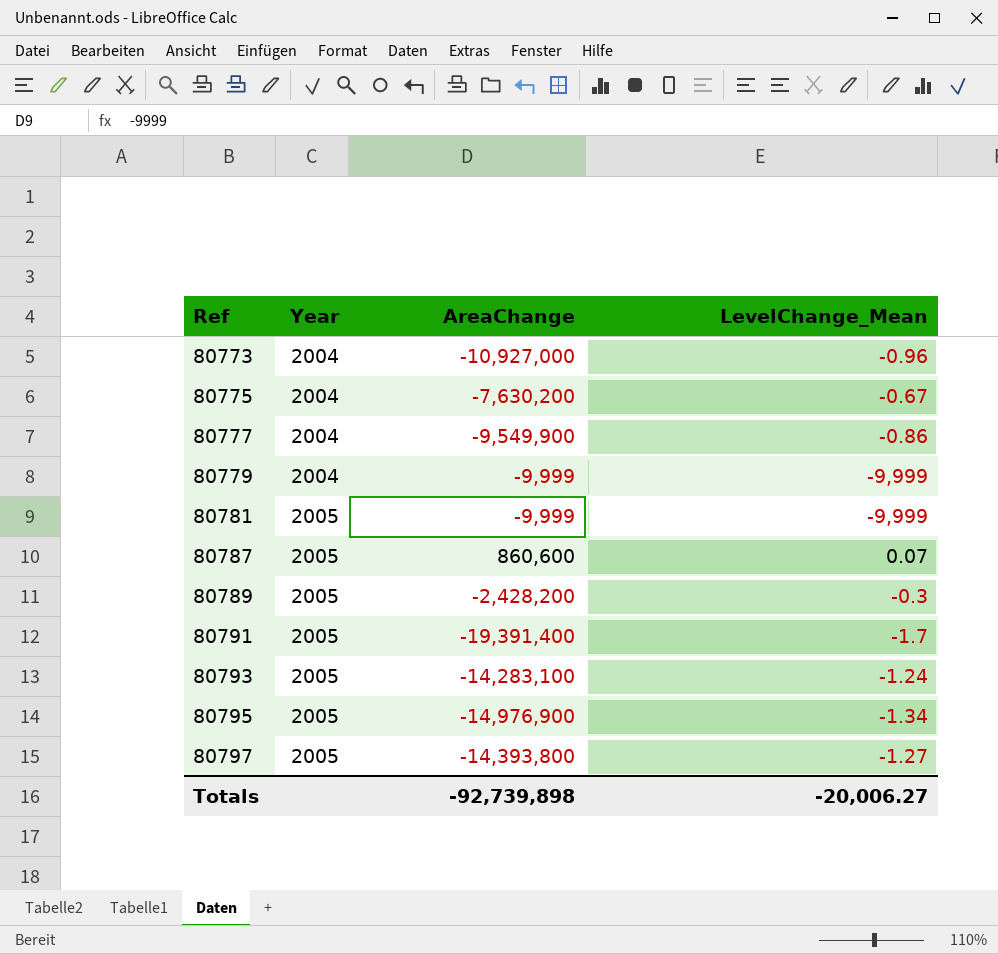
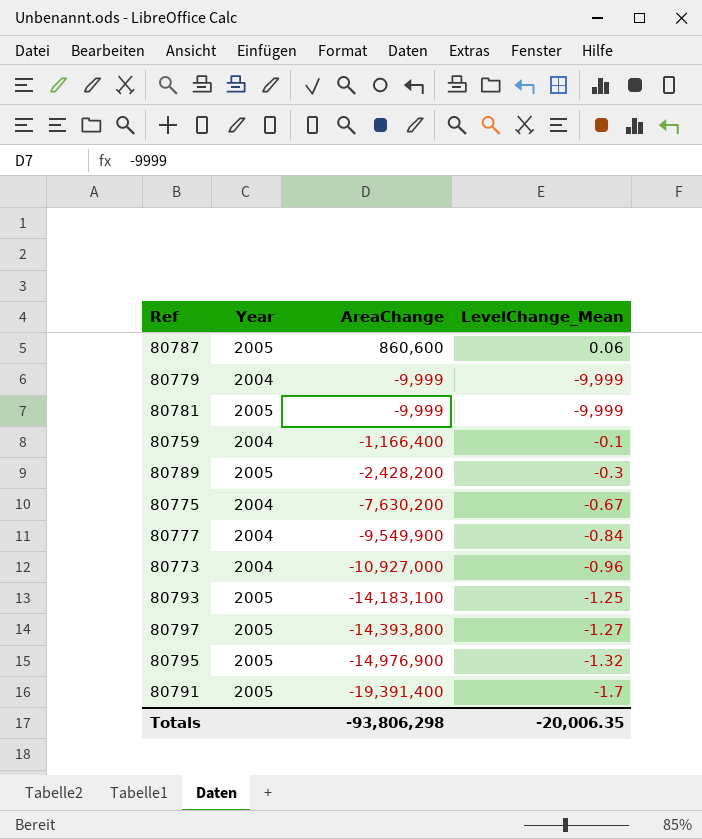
row order: Ref ascending -> AreaChange descending
80787 | LevelChange_Mean: 0.07 -> 0.06
row 80759: none -> 2004 | -1,166,400 | -0.1
80777 | LevelChange_Mean: -0.86 -> -0.84
80793 | AreaChange: -14,283,100 -> -14,183,100
80793 | LevelChange_Mean: -1.24 -> -1.25
80795 | LevelChange_Mean: -1.34 -> -1.32
Totals | AreaChange: -92,739,898 -> -93,806,298
Totals | LevelChange_Mean: -20,006.27 -> -20,006.35

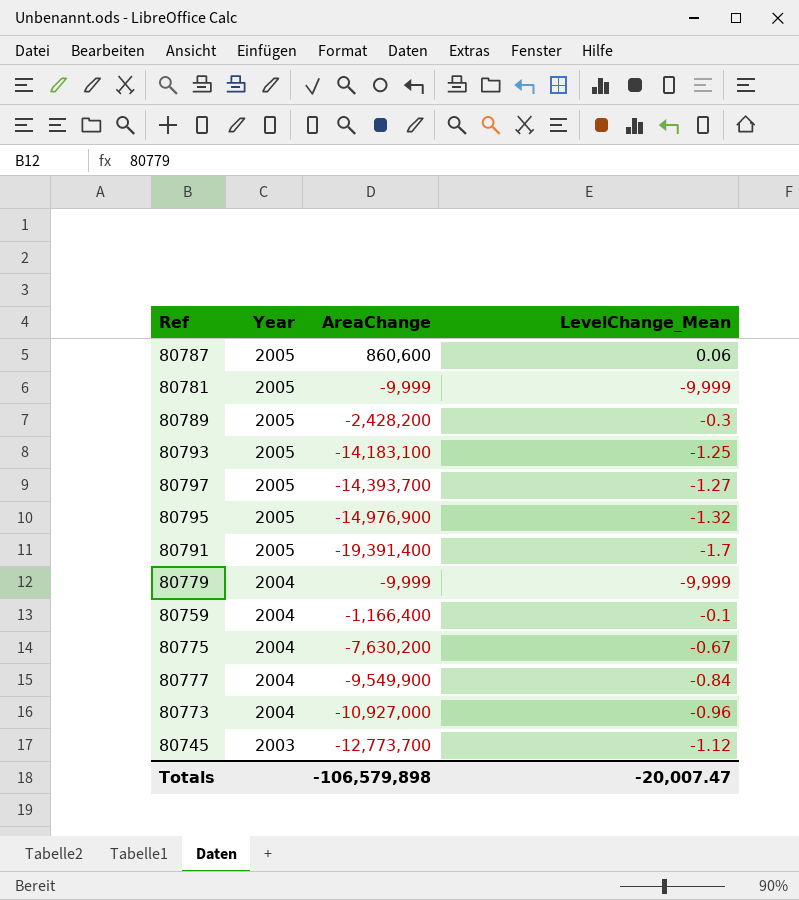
row order: AreaChange descending -> Year descending
80797 | AreaChange: -14,393,800 -> -14,393,700
row 80745: none -> 2003 | -12,773,700 | -1.12
Totals | AreaChange: -93,806,298 -> -106,579,898
Totals | LevelChange_Mean: -20,006.35 -> -20,007.47

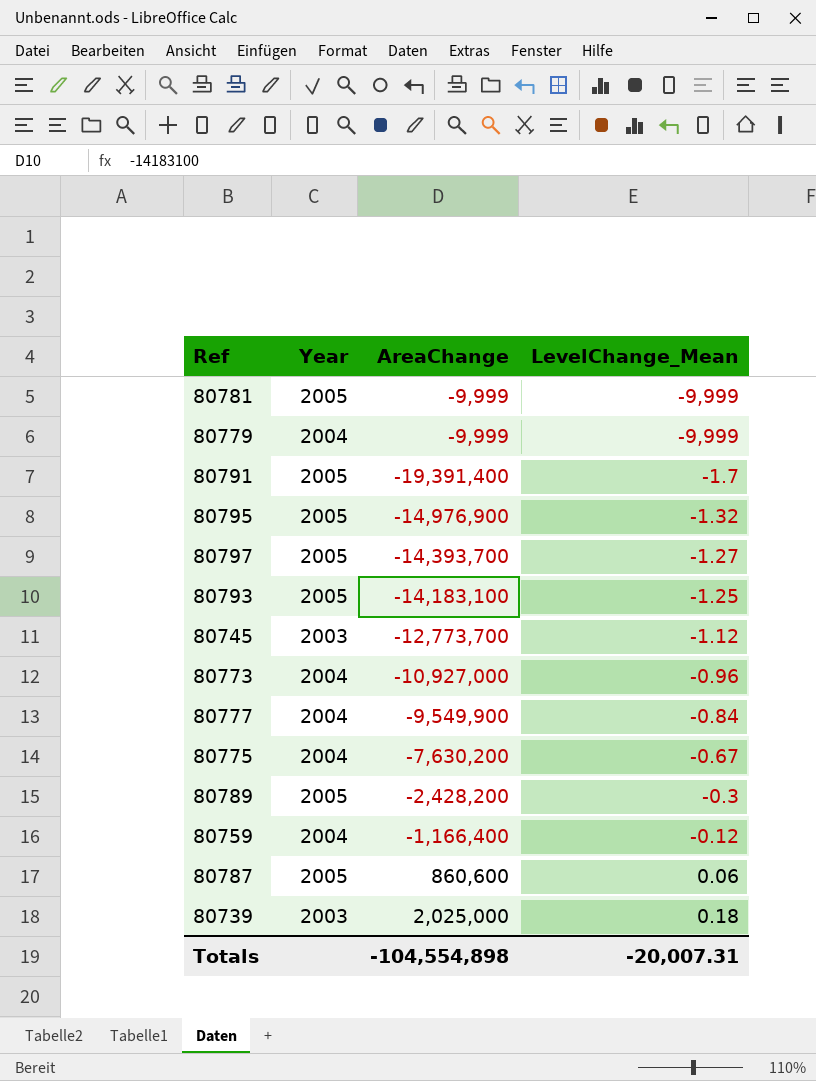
row order: Year descending -> LevelChange_Mean ascending
80759 | LevelChange_Mean: -0.1 -> -0.12
row 80739: none -> 2003 | 2,025,000 | 0.18
Totals | AreaChange: -106,579,898 -> -104,554,898
Totals | LevelChange_Mean: -20,007.47 -> -20,007.31

